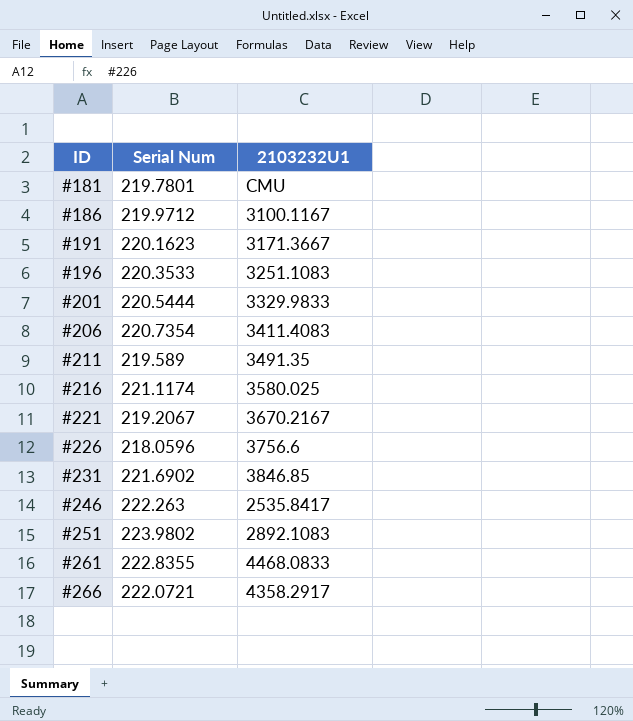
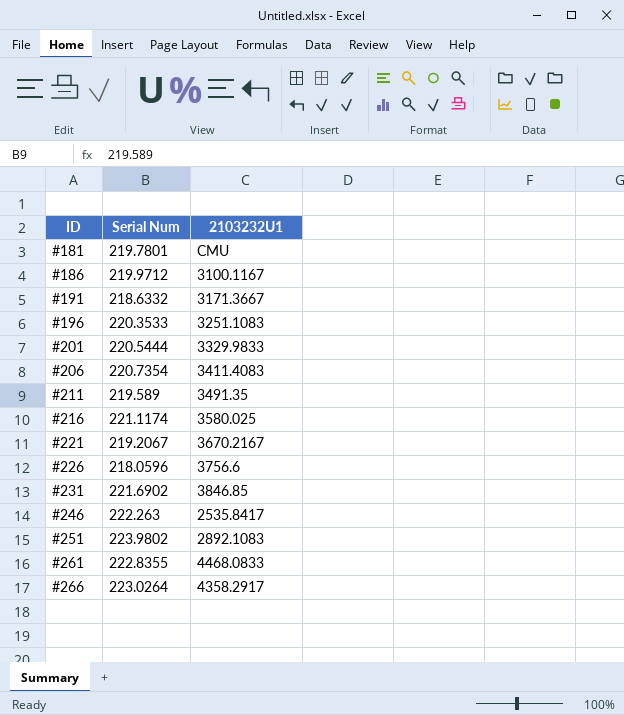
#191 | Serial Num: 220.1623 -> 218.6332
#266 | Serial Num: 222.0721 -> 223.0264

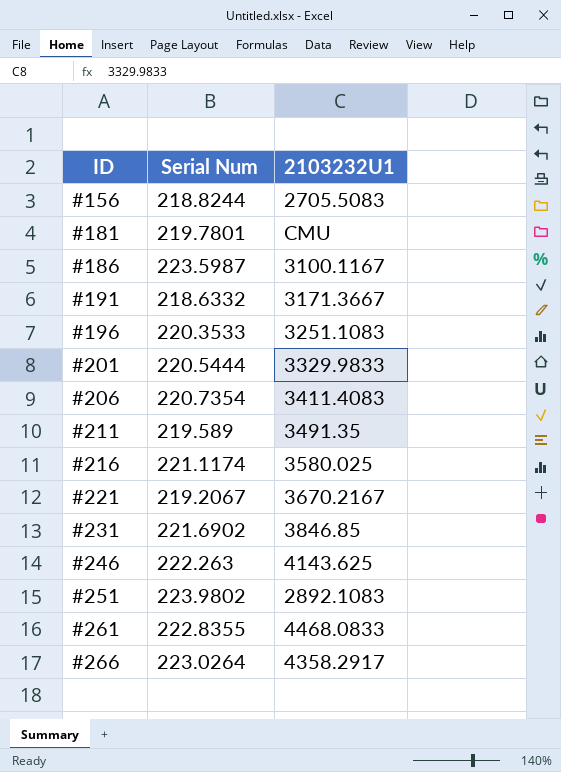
row #226: 218.0596 | 3756.6 -> none
row #156: none -> 218.8244 | 2705.5083
#186 | Serial Num: 219.9712 -> 223.5987
#246 | 2103232U1: 2535.8417 -> 4143.625

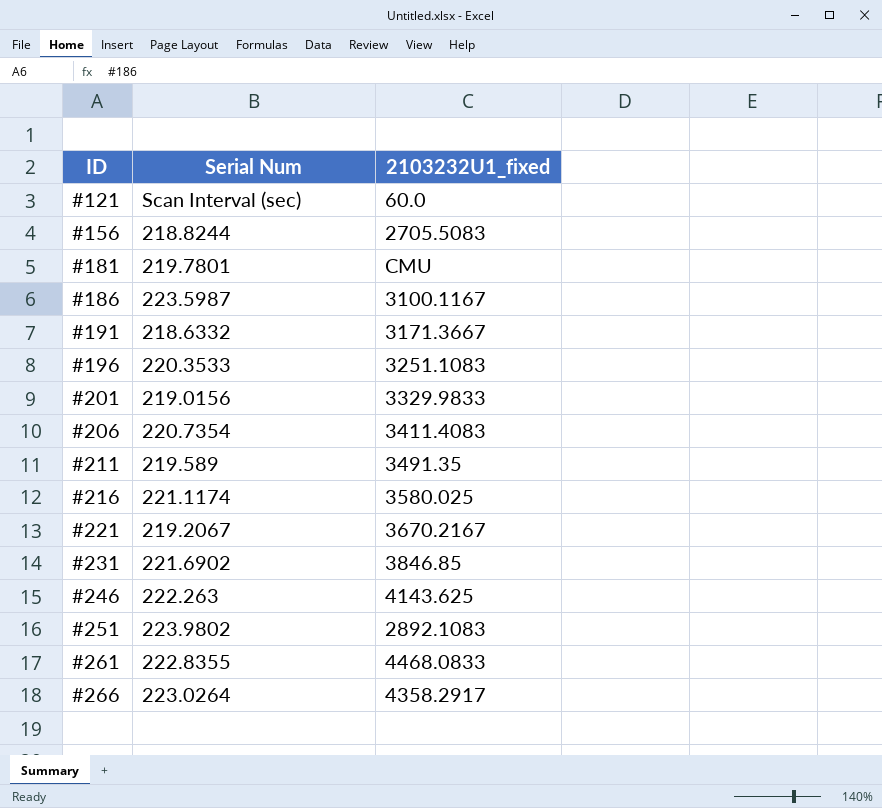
column name: 2103232U1 -> 2103232U1_fixed
row #121: none -> Scan Interval (sec) | 60.0
#201 | Serial Num: 220.5444 -> 219.0156

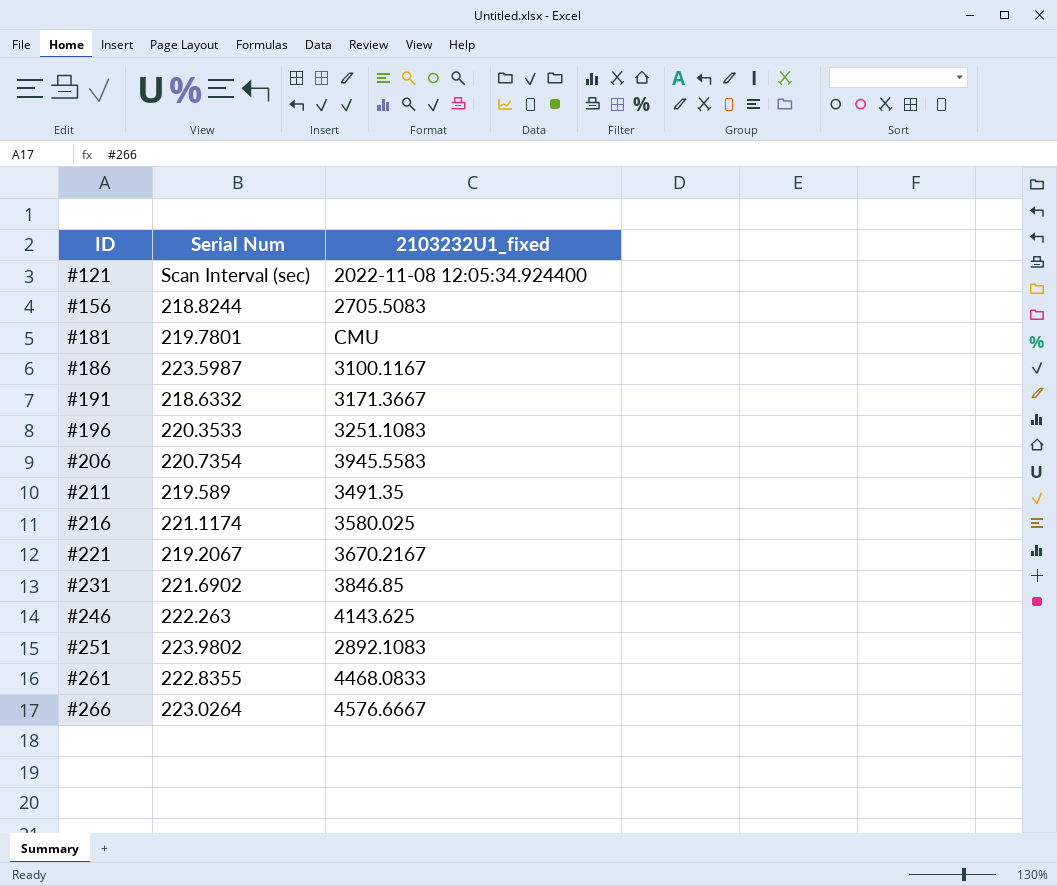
row #201: 219.0156 | 3329.9833 -> none
#121 | 2103232U1_fixed: 60.0 -> 2022-11-08 12:05:34.924400
#206 | 2103232U1_fixed: 3411.4083 -> 3945.5583
#266 | 2103232U1_fixed: 4358.2917 -> 4576.6667

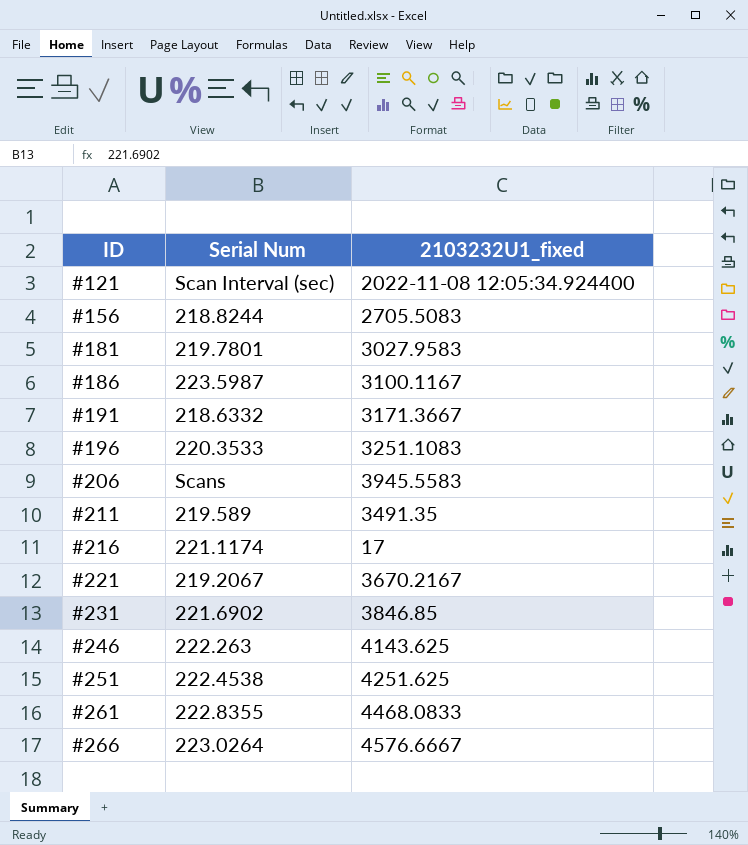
#181 | 2103232U1_fixed: CMU -> 3027.9583
#206 | Serial Num: 220.7354 -> Scans
#216 | 2103232U1_fixed: 3580.025 -> 17
#251 | Serial Num: 223.9802 -> 222.4538
#251 | 2103232U1_fixed: 2892.1083 -> 4251.625

